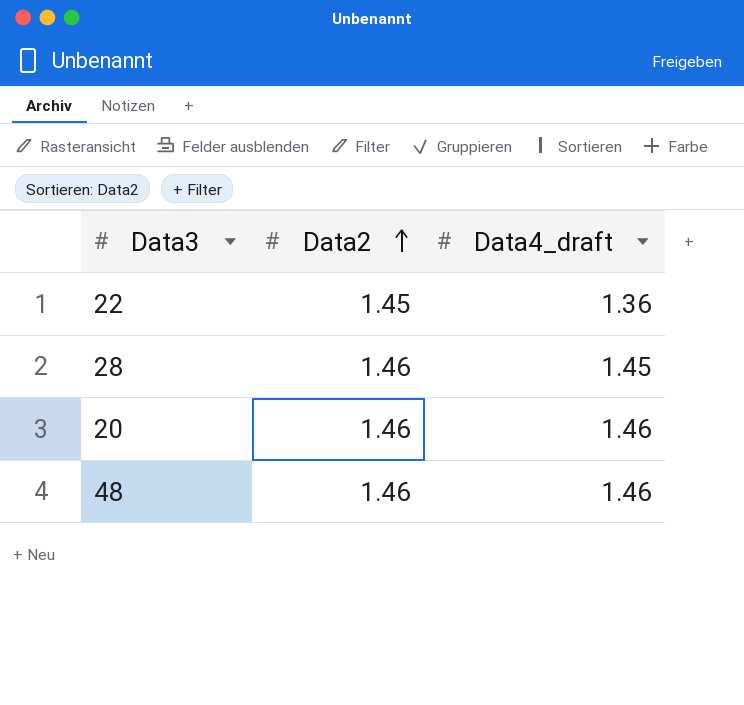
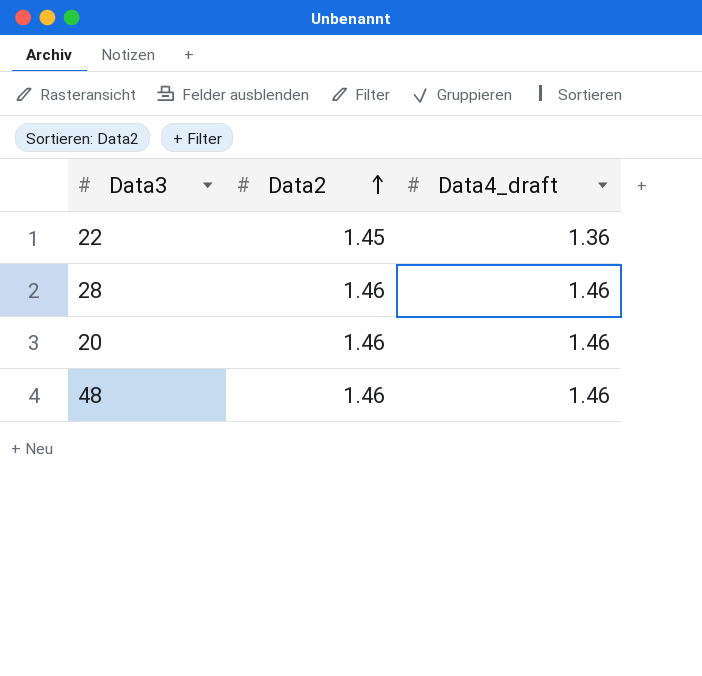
28 | Data4_draft: 1.45 -> 1.46

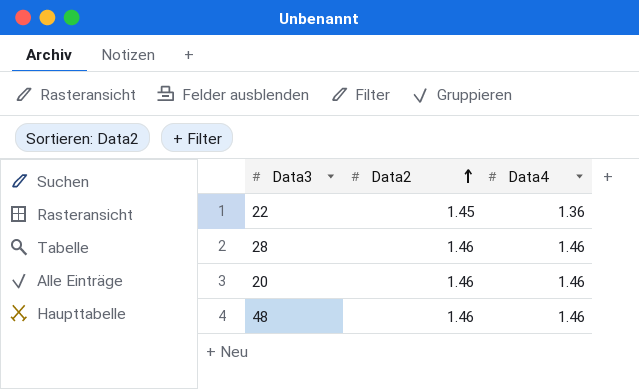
column name: Data4_draft -> Data4

